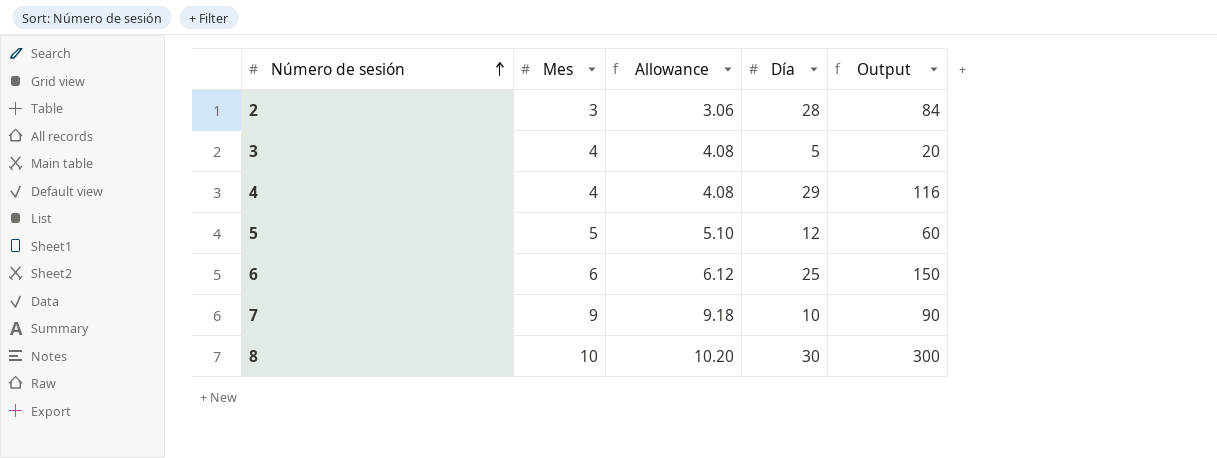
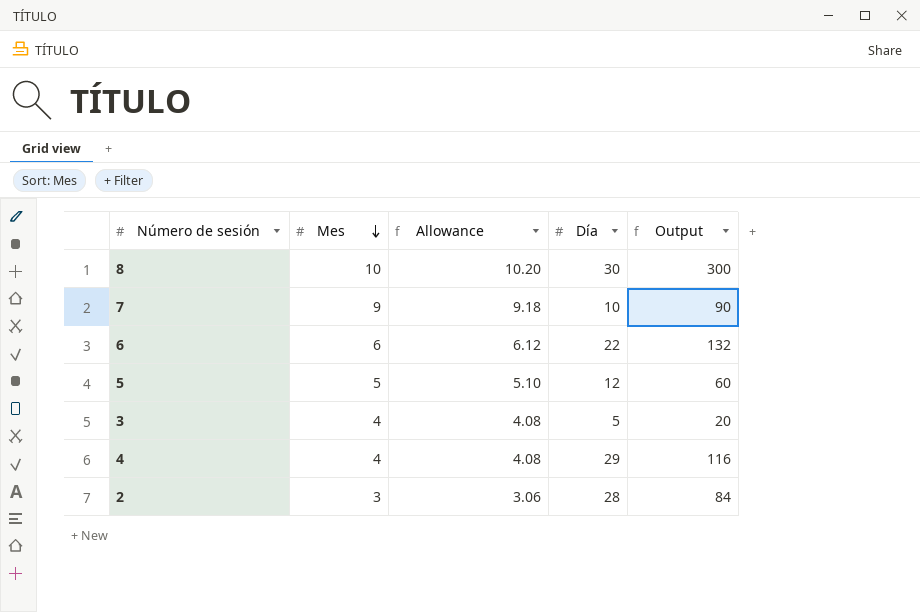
row order: Número de sesión ascending -> Mes descending
6 | Día: 25 -> 22
6 | Output: 150 -> 132

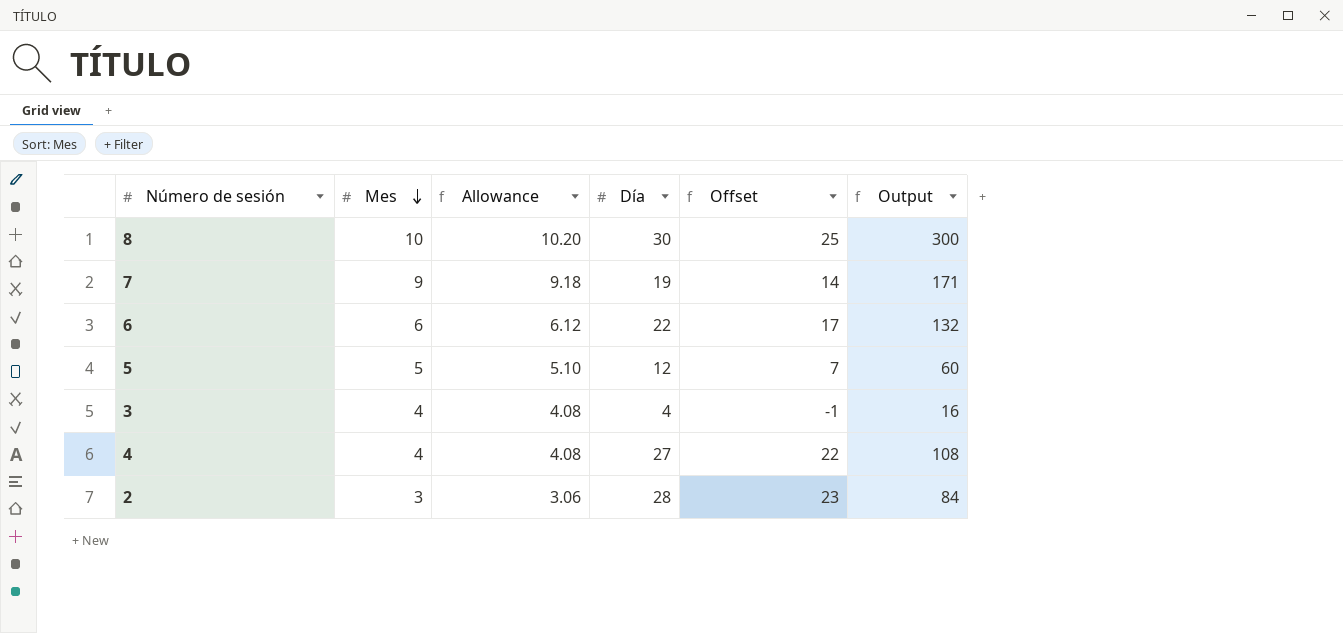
column Offset | formula: none -> [Día] - 5
7 | Día: 10 -> 19
7 | Output: 90 -> 171
3 | Día: 5 -> 4
3 | Output: 20 -> 16
4 | Día: 29 -> 27
4 | Output: 116 -> 108

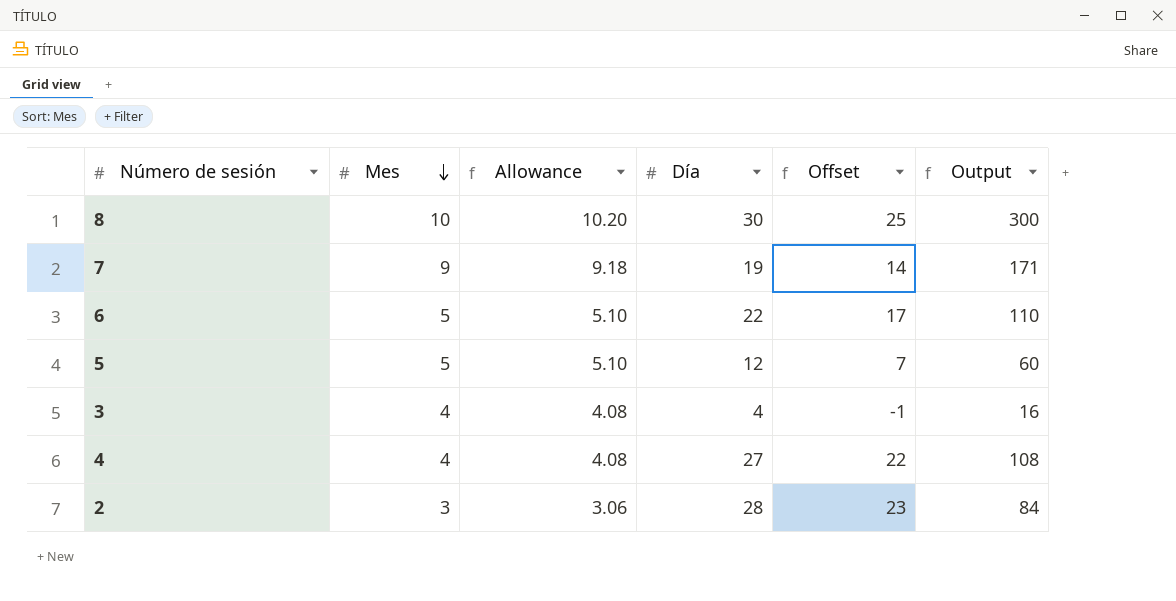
6 | Mes: 6 -> 5
6 | Allowance: 6.12 -> 5.10
6 | Output: 132 -> 110

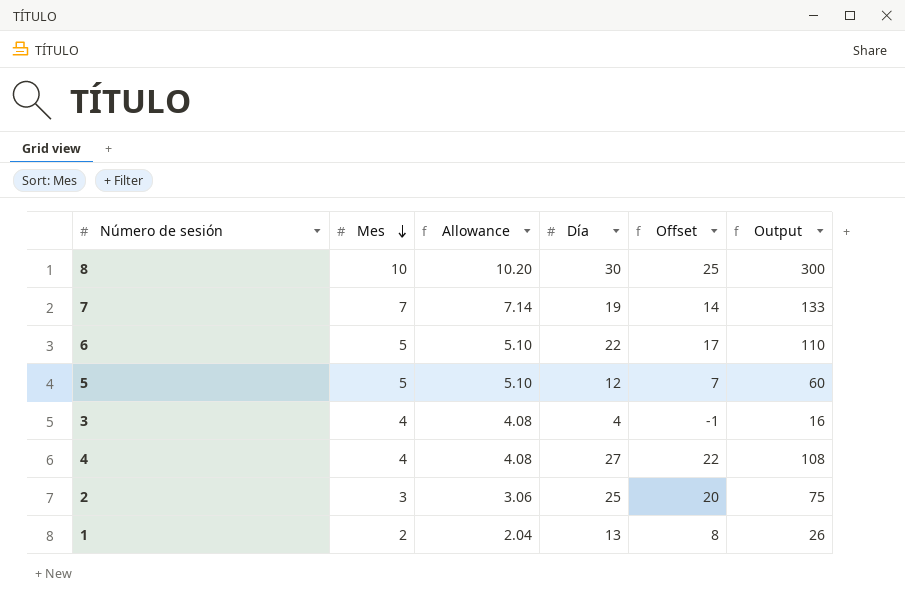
7 | Mes: 9 -> 7
7 | Allowance: 9.18 -> 7.14
7 | Output: 171 -> 133
2 | Día: 28 -> 25
2 | Offset: 23 -> 20
2 | Output: 84 -> 75
row 1: none -> 2 | 2.04 | 13 | 8 | 26

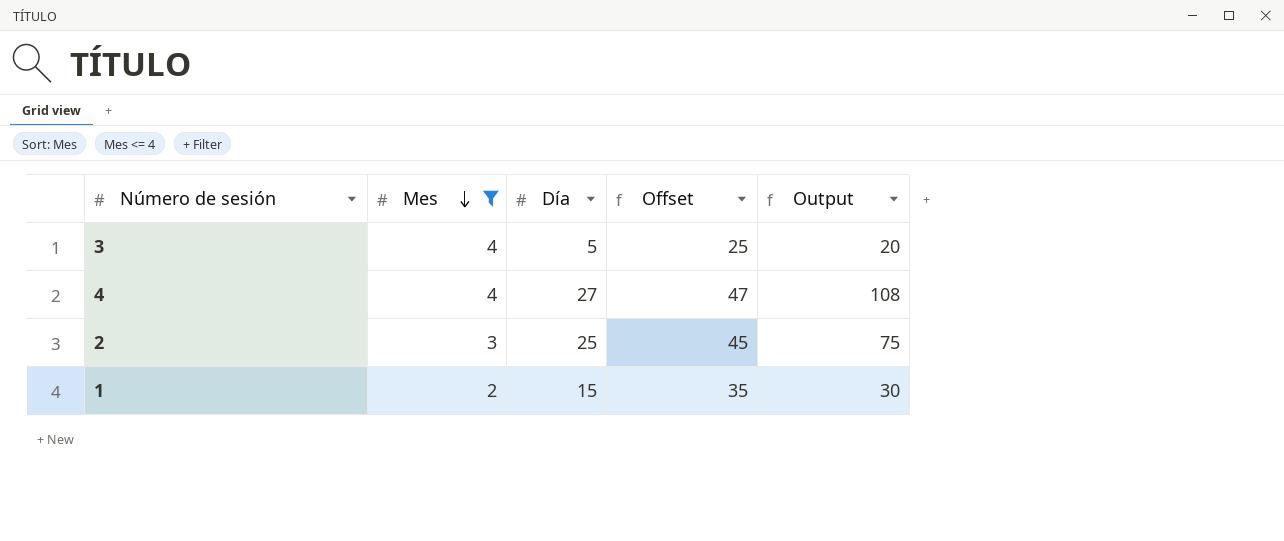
filter: none -> Mes <= 4
column Allowance | formula: [Mes] * 1.02 -> none
column Offset | formula: [Día] - 5 -> [Día] + 20
3 | Día: 4 -> 5
3 | Output: 16 -> 20
1 | Día: 13 -> 15
1 | Output: 26 -> 30

